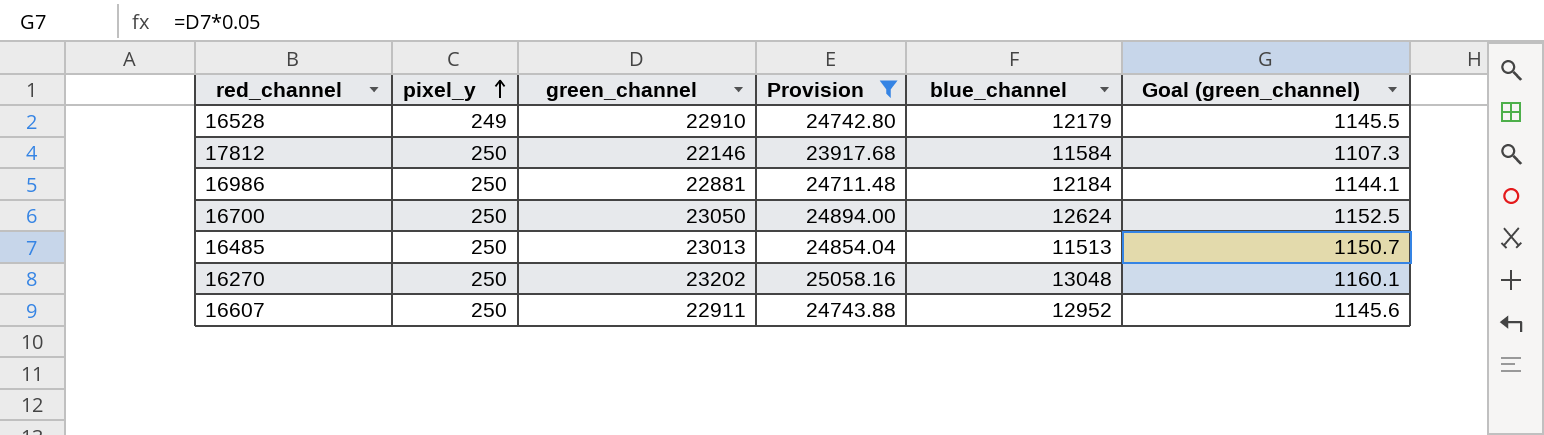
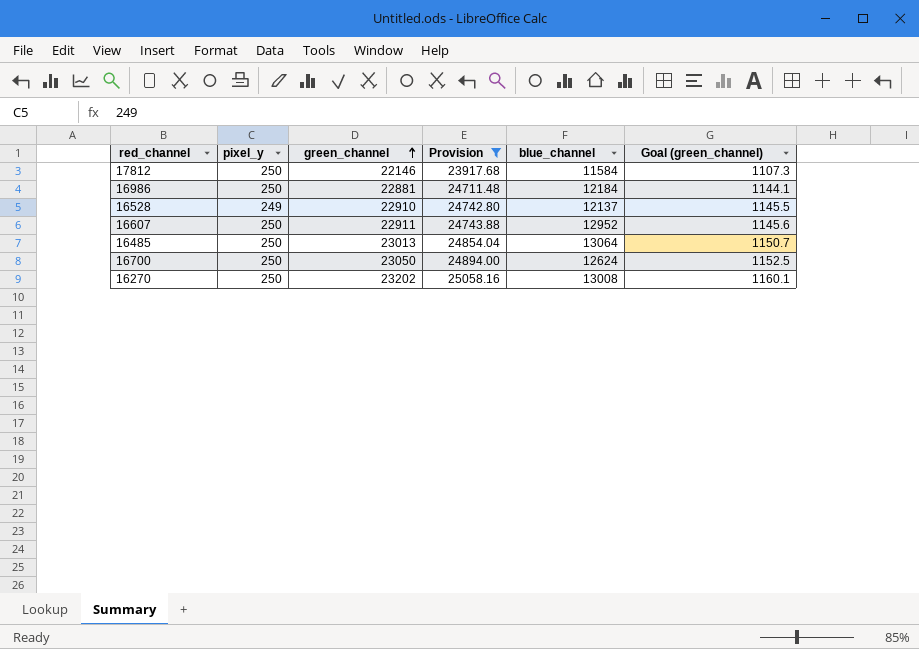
row order: pixel_y ascending -> green_channel ascending
16528 | blue_channel: 12179 -> 12137
16485 | blue_channel: 11513 -> 13064
16270 | blue_channel: 13048 -> 13008

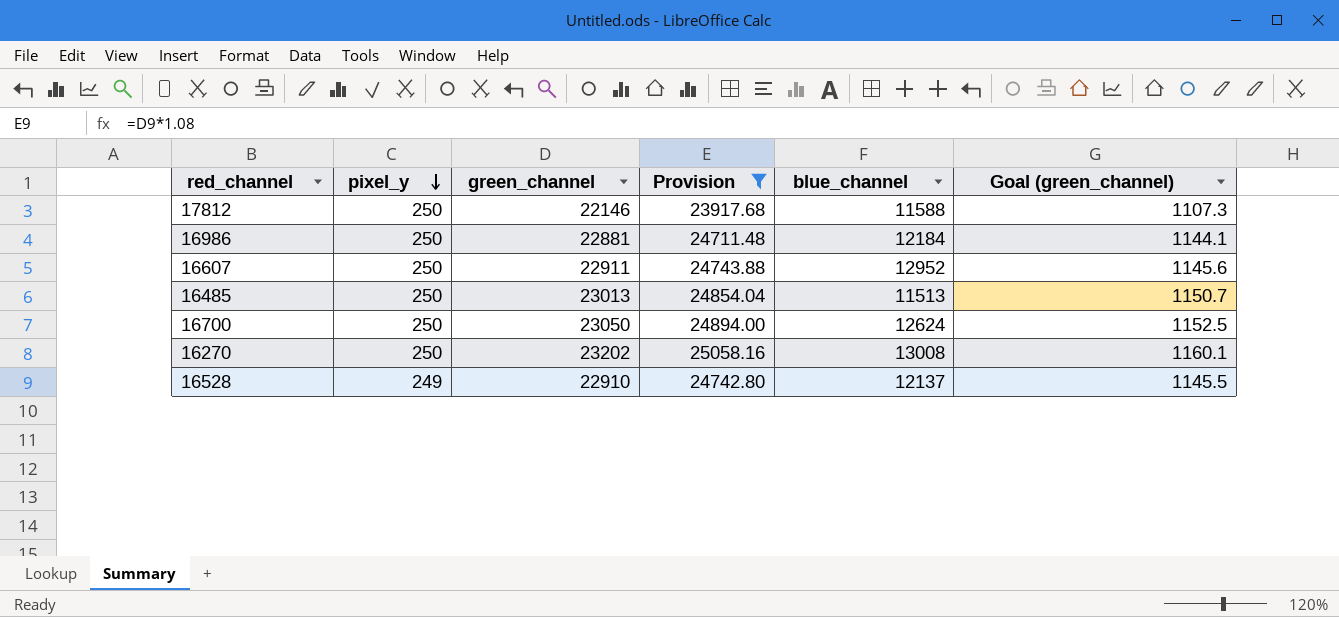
row order: green_channel ascending -> pixel_y descending
17812 | blue_channel: 11584 -> 11588
16485 | blue_channel: 13064 -> 11513

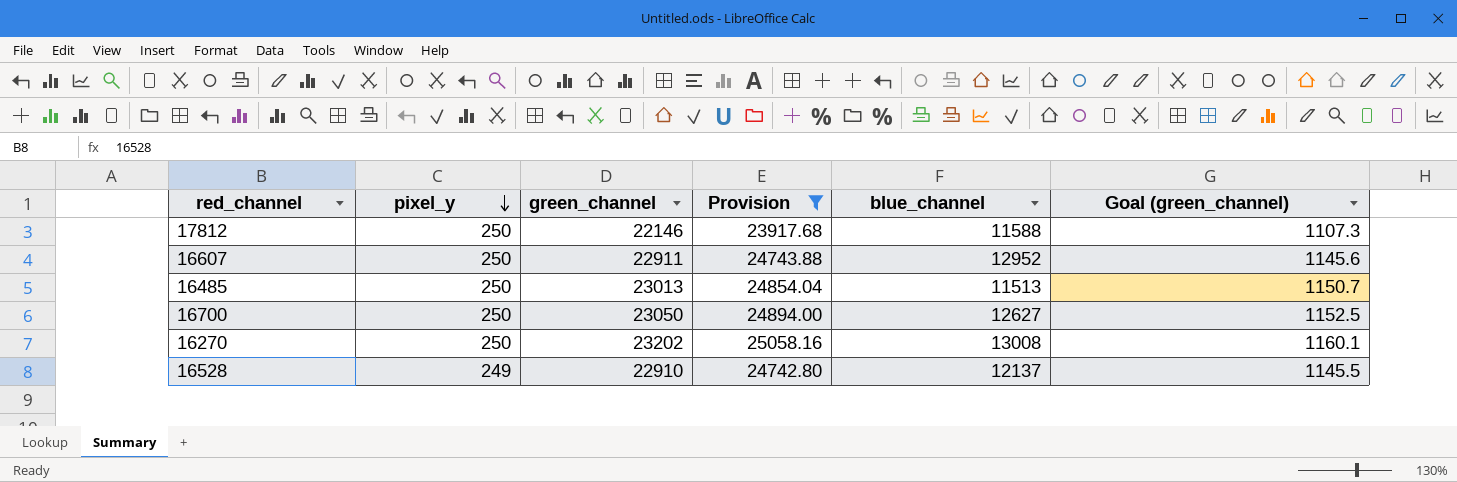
row 16986: 250 | 22881 | 24711.48 | 12184 | 1144.1 -> none
16700 | blue_channel: 12624 -> 12627

